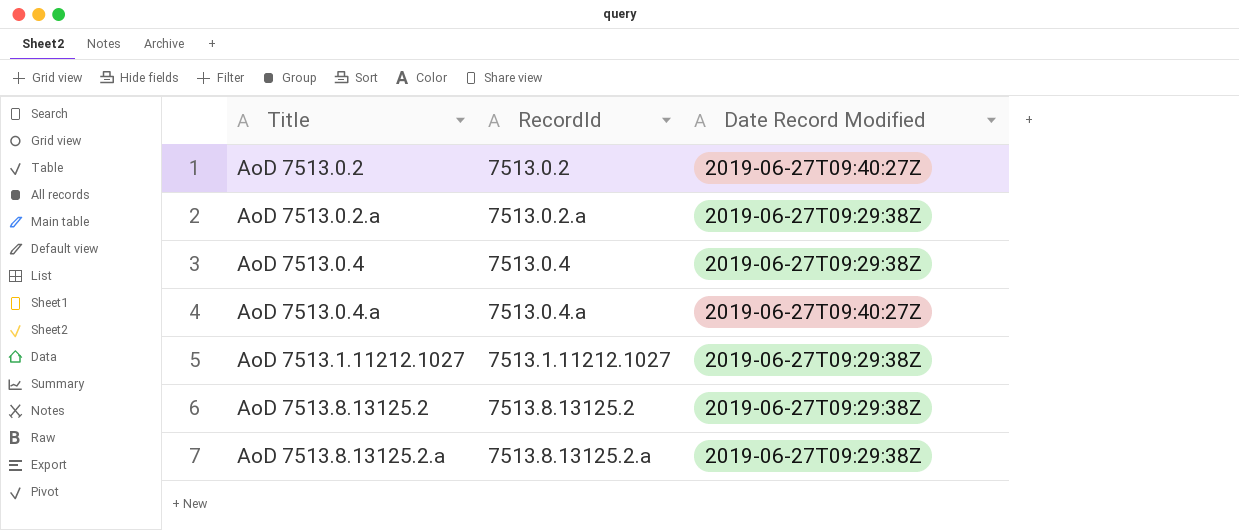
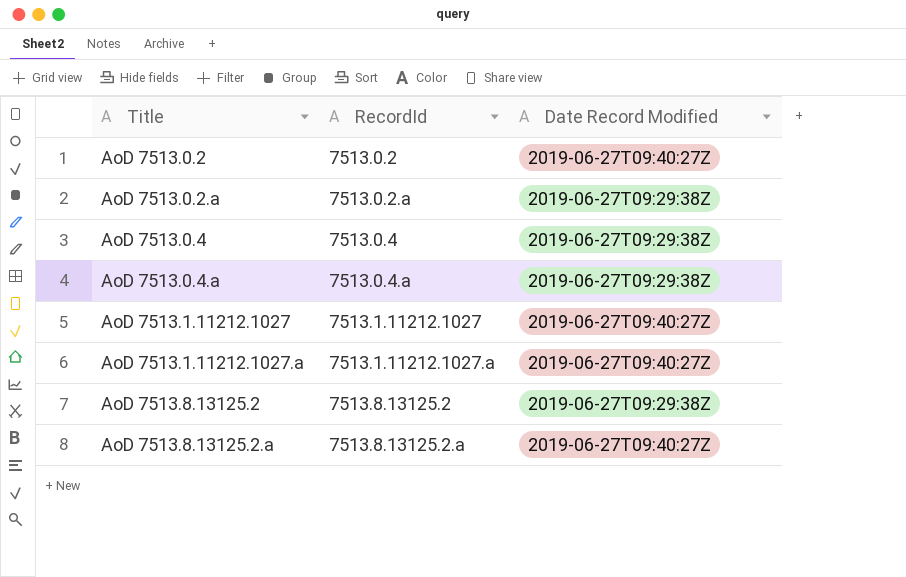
AoD 7513.0.4.a | Date Record Modified: 2019-06-27T09:40:27Z -> 2019-06-27T09:29:38Z
AoD 7513.1.11212.1027 | Date Record Modified: 2019-06-27T09:29:38Z -> 2019-06-27T09:40:27Z
row AoD 7513.1.11212.1027.a: none -> 7513.1.11212.1027.a | 2019-06-27T09:40:27Z
AoD 7513.8.13125.2.a | Date Record Modified: 2019-06-27T09:29:38Z -> 2019-06-27T09:40:27Z

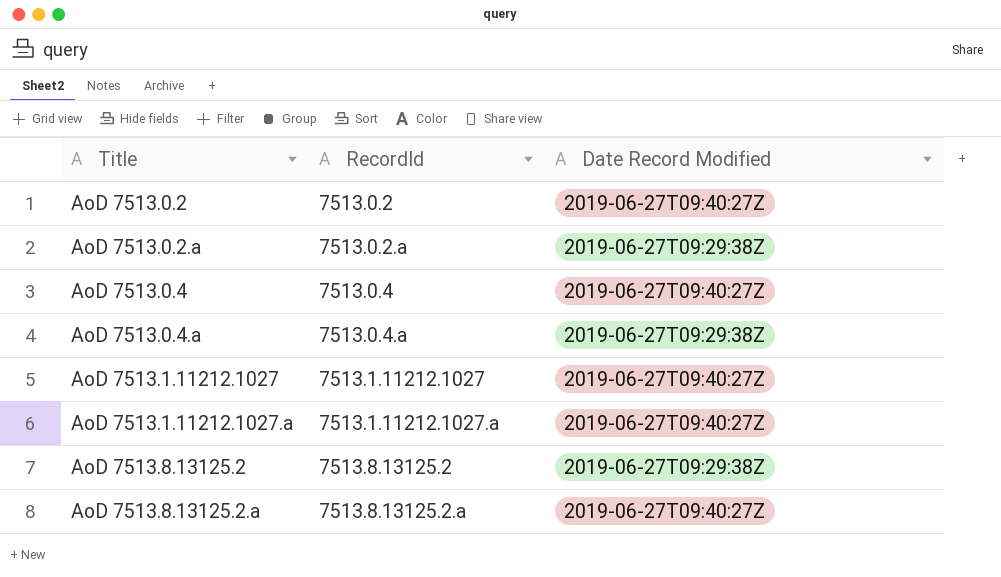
AoD 7513.0.4 | Date Record Modified: 2019-06-27T09:29:38Z -> 2019-06-27T09:40:27Z

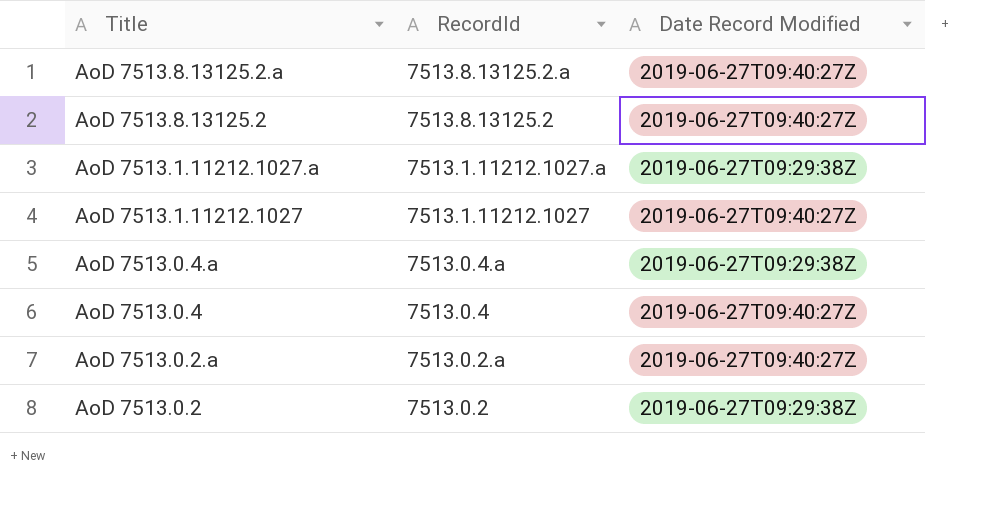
row order: Title ascending -> Title descending
AoD 7513.8.13125.2 | Date Record Modified: 2019-06-27T09:29:38Z -> 2019-06-27T09:40:27Z
AoD 7513.1.11212.1027.a | Date Record Modified: 2019-06-27T09:40:27Z -> 2019-06-27T09:29:38Z
AoD 7513.0.2.a | Date Record Modified: 2019-06-27T09:29:38Z -> 2019-06-27T09:40:27Z
AoD 7513.0.2 | Date Record Modified: 2019-06-27T09:40:27Z -> 2019-06-27T09:29:38Z

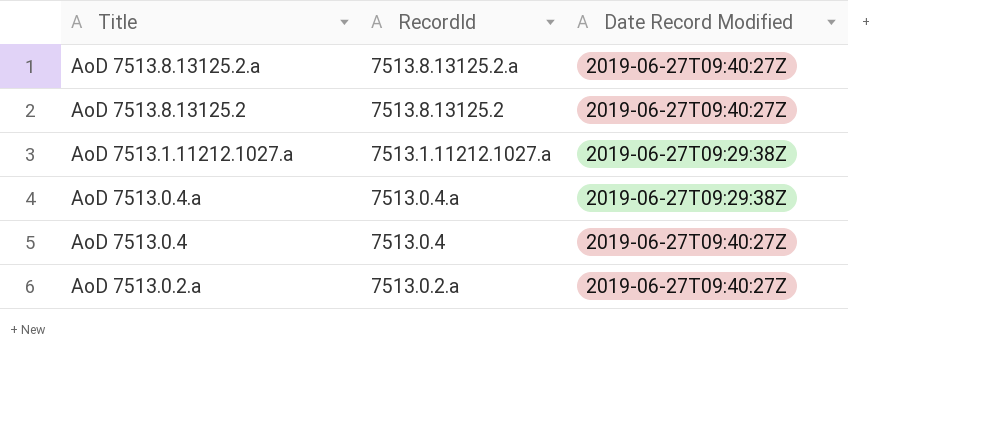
row AoD 7513.1.11212.1027: 7513.1.11212.1027 | 2019-06-27T09:40:27Z -> none
row AoD 7513.0.2: 7513.0.2 | 2019-06-27T09:29:38Z -> none

